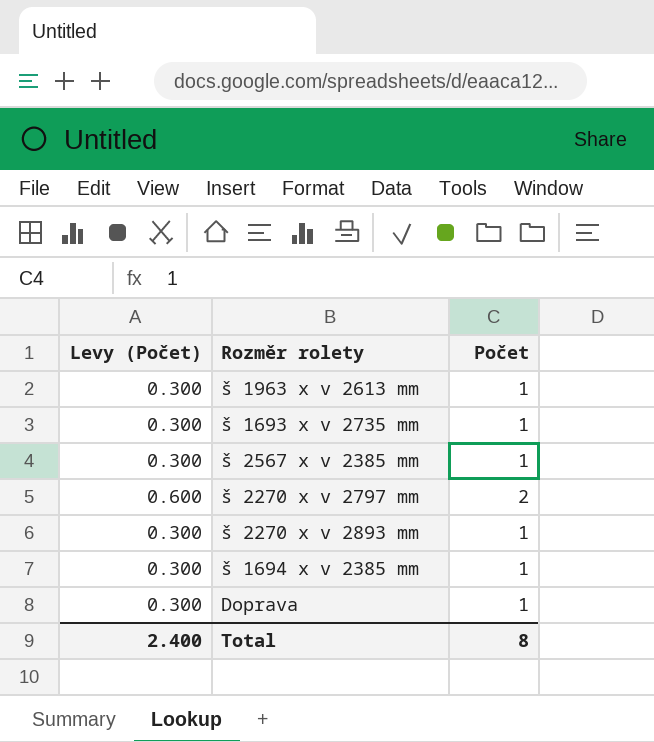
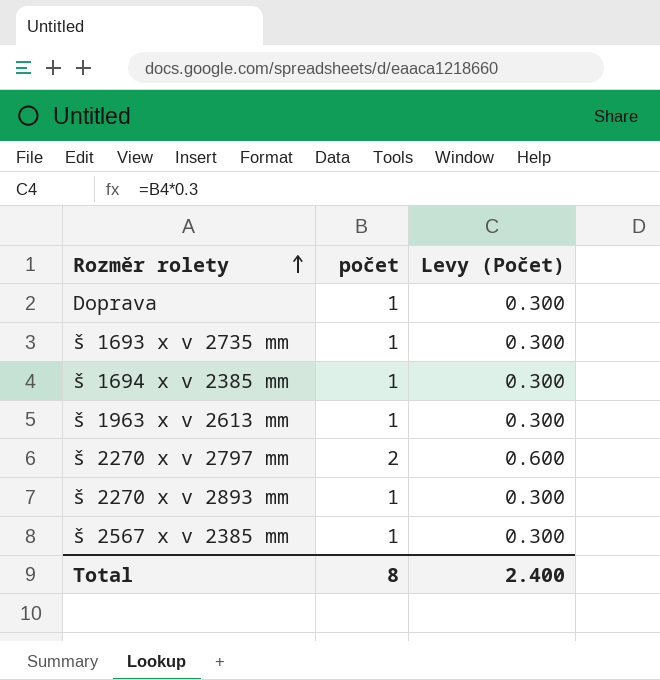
row order: none -> Rozměr rolety ascending
column name: Počet -> počet
column Levy (Počet) | position: 1 -> 3

